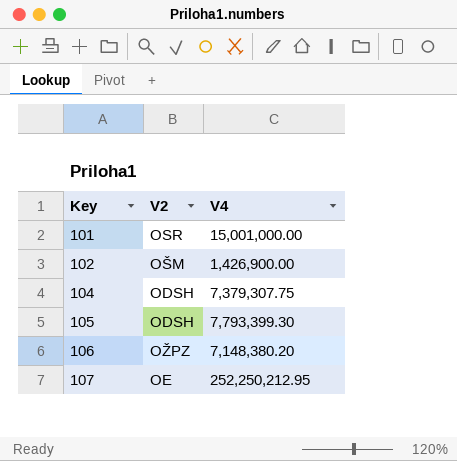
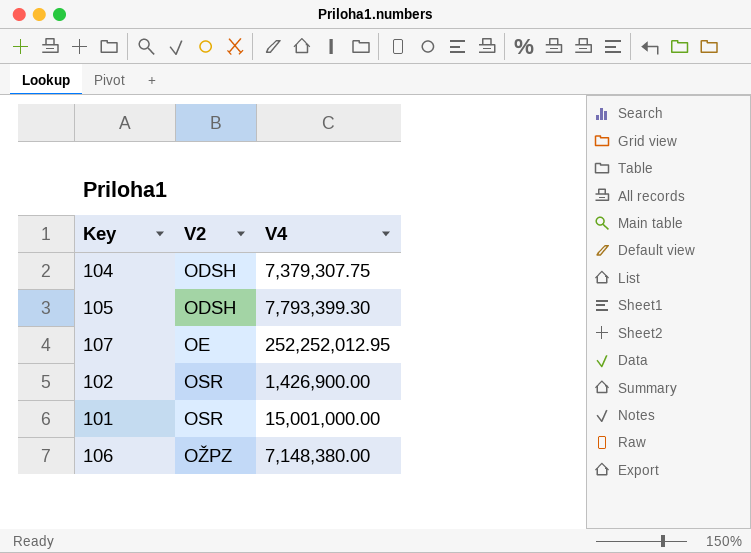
row order: Key ascending -> V2 ascending
107 | V4: 252,250,212.95 -> 252,252,012.95
102 | V2: OŠM -> OSR
106 | V4: 7,148,380.20 -> 7,148,380.00

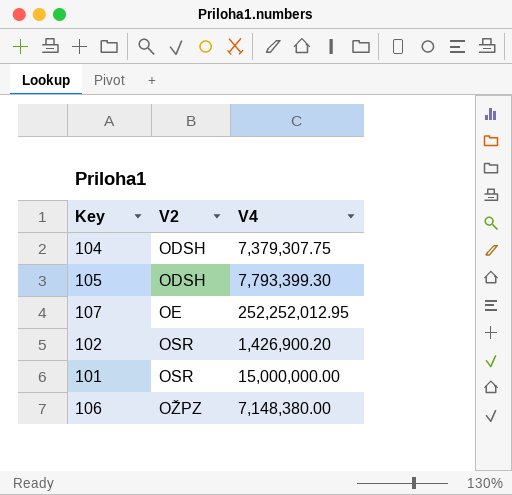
102 | V4: 1,426,900.00 -> 1,426,900.20
101 | V4: 15,001,000.00 -> 15,000,000.00

